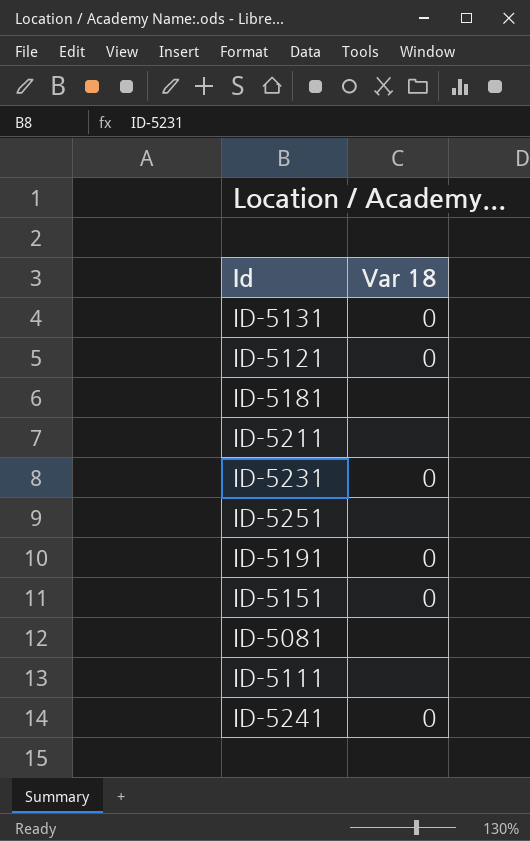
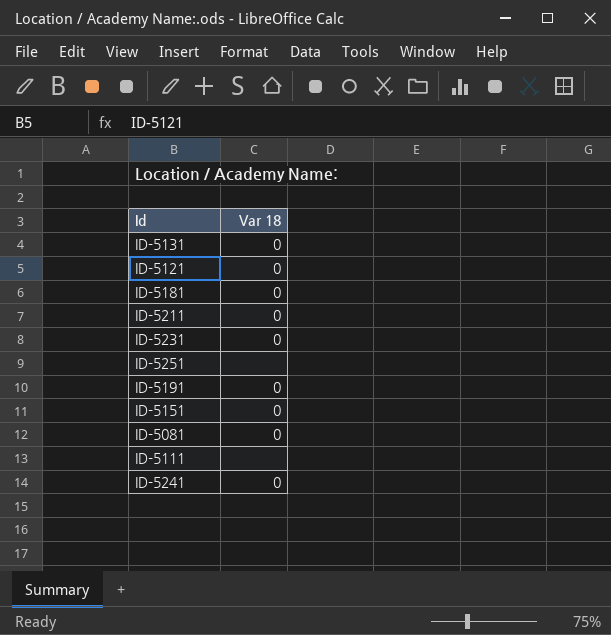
ID-5181 | Var 18: none -> 0
ID-5211 | Var 18: none -> 0
ID-5081 | Var 18: none -> 0

